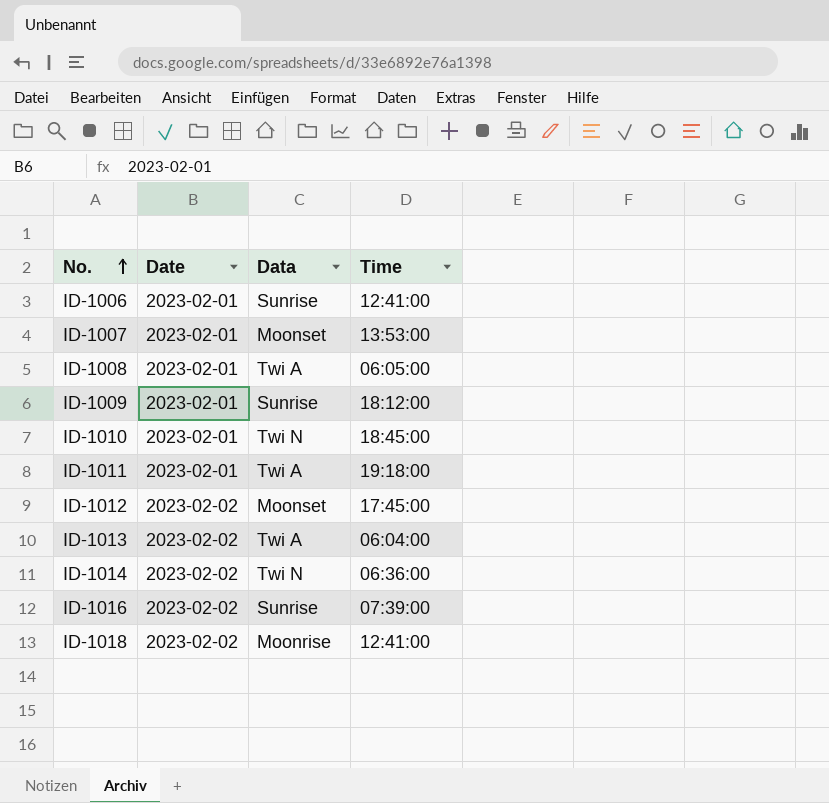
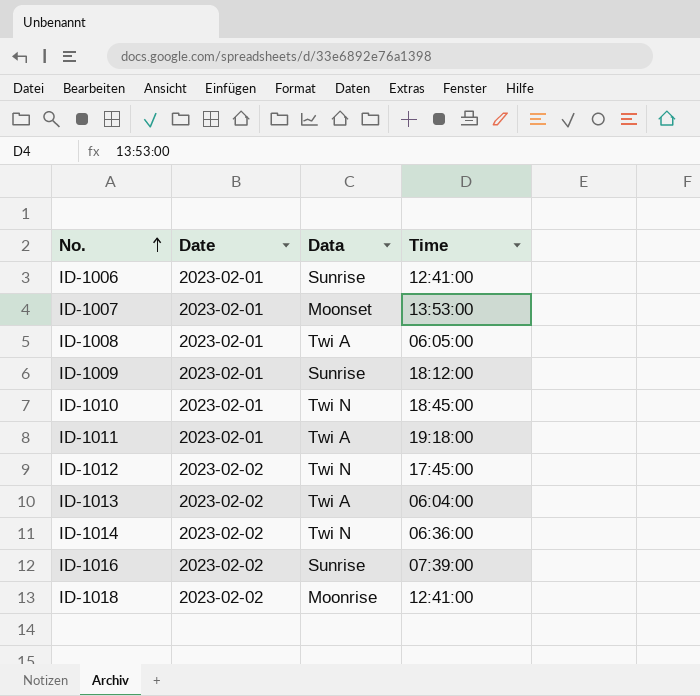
ID-1012 | Data: Moonset -> Twi N

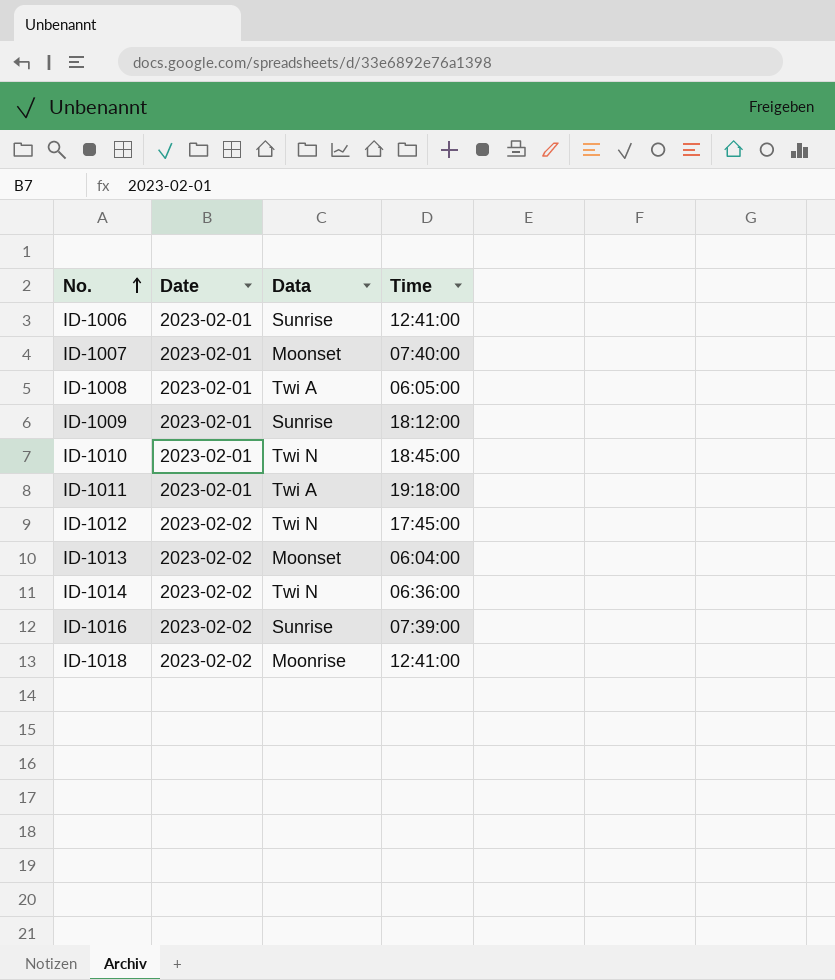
ID-1007 | Time: 13:53:00 -> 07:40:00
ID-1013 | Data: Twi A -> Moonset

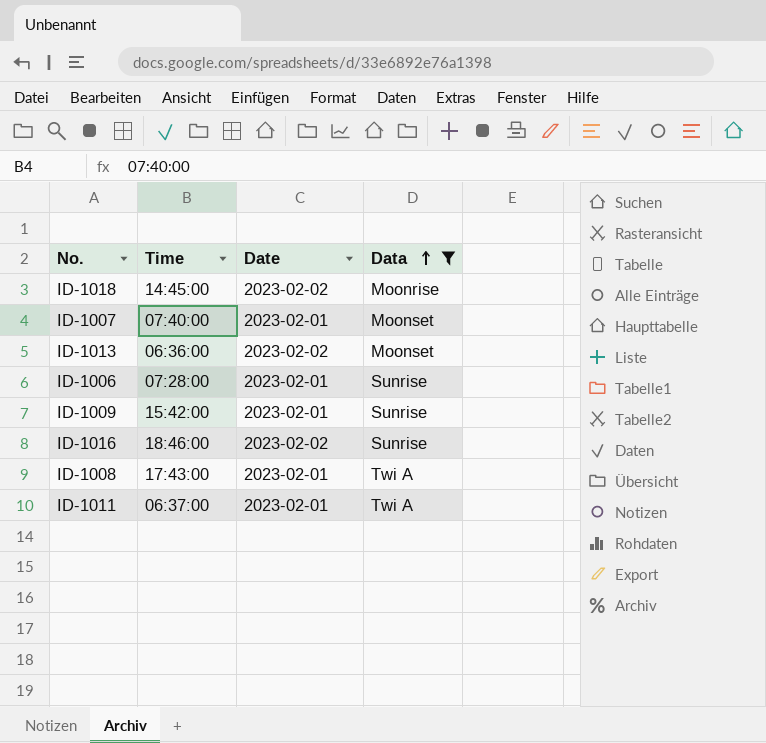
filter: none -> Data != Twi N
row order: No. ascending -> Data ascending
column Time | position: 4 -> 2
ID-1018 | Time: 12:41:00 -> 14:45:00
ID-1013 | Time: 06:04:00 -> 06:36:00
ID-1006 | Time: 12:41:00 -> 07:28:00
ID-1009 | Time: 18:12:00 -> 15:42:00
ID-1016 | Time: 07:39:00 -> 18:46:00
ID-1008 | Time: 06:05:00 -> 17:43:00
ID-1011 | Time: 19:18:00 -> 06:37:00

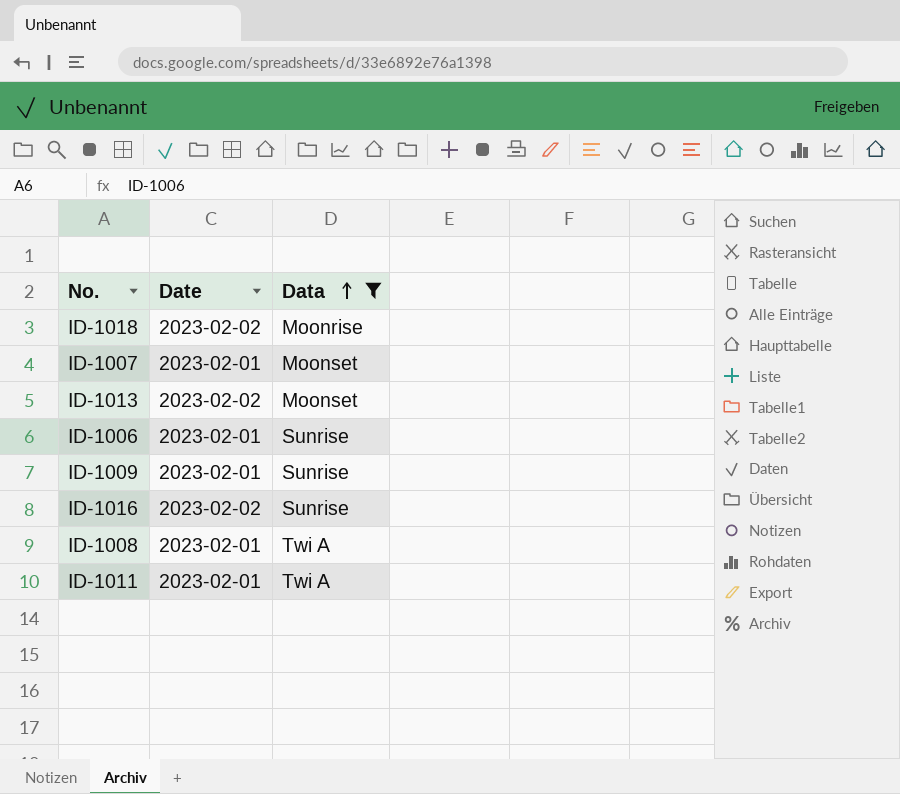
column Time | position: 2 -> none

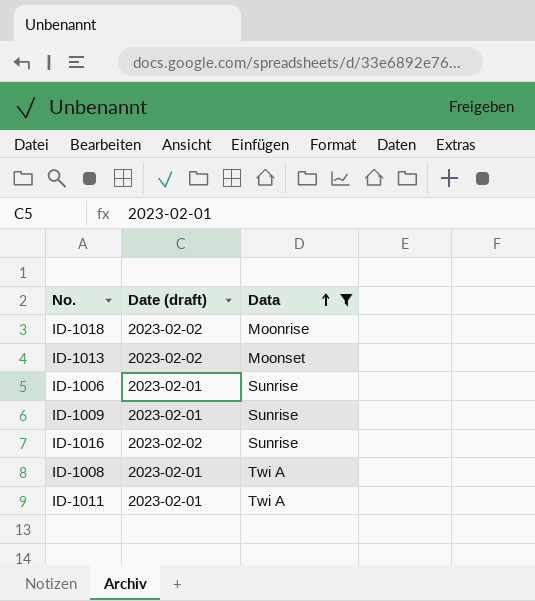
column name: Date -> Date (draft)
row ID-1007: 2023-02-01 | Moonset -> none

